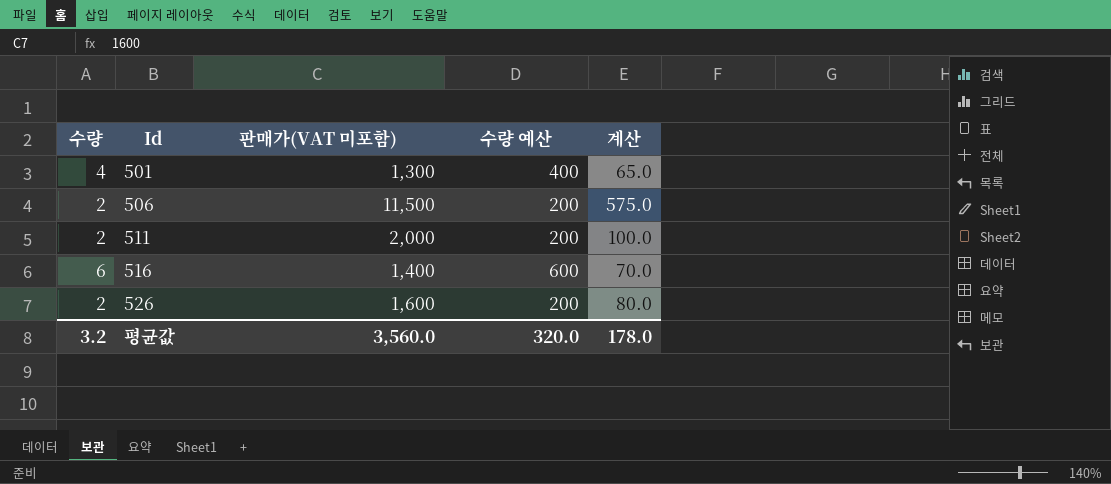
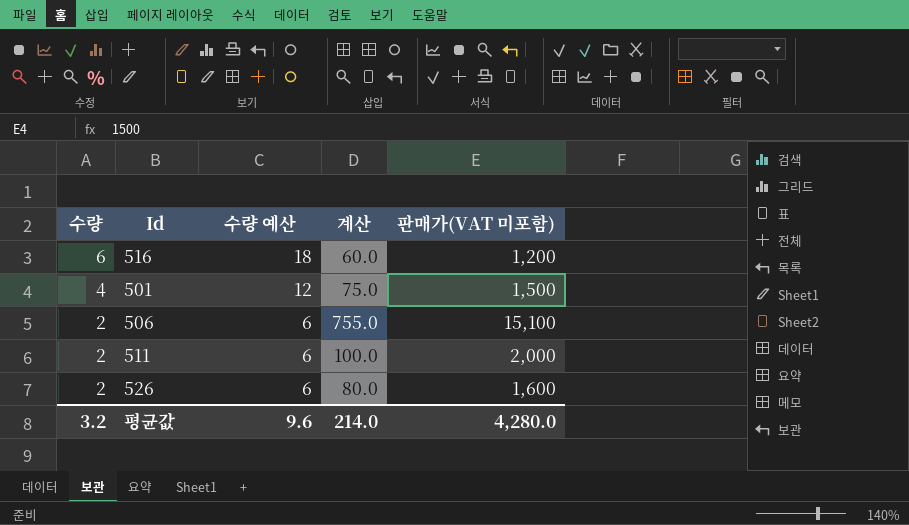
row order: Id ascending -> 수량 descending
column 수량 예산 | formula: [수량] * 100 -> [수량] * 3
column 판매가(VAT 미포함) | position: 3 -> 5
516 | 계산: 70.0 -> 60.0
516 | 판매가(VAT 미포함): 1,400 -> 1,200
501 | 계산: 65.0 -> 75.0
501 | 판매가(VAT 미포함): 1,300 -> 1,500
506 | 계산: 575.0 -> 755.0
506 | 판매가(VAT 미포함): 11,500 -> 15,100
평균값 | 수량 예산: 320.0 -> 9.6
평균값 | 계산: 178.0 -> 214.0
평균값 | 판매가(VAT 미포함): 3,560.0 -> 4,280.0

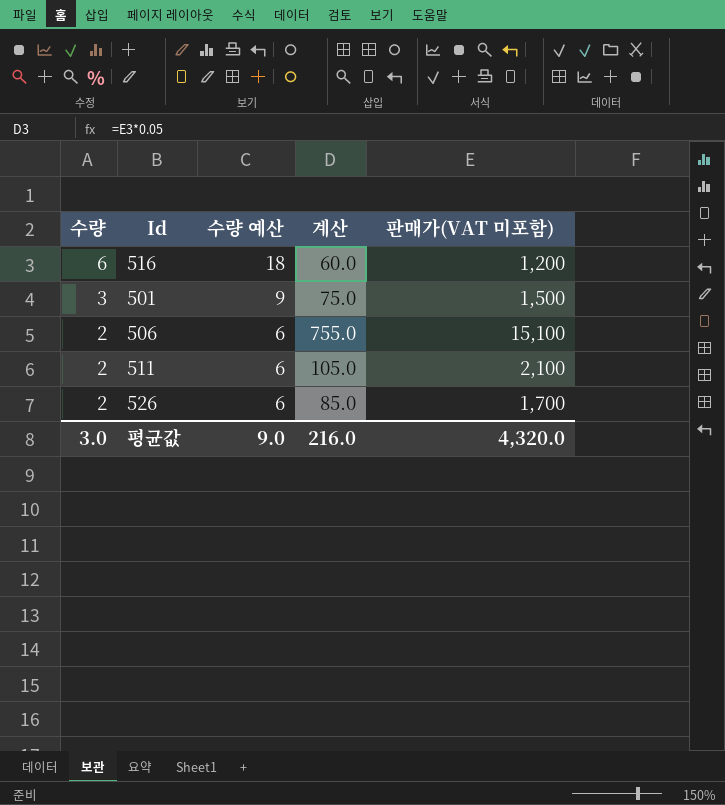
501 | 수량: 4 -> 3
501 | 수량 예산: 12 -> 9
511 | 계산: 100.0 -> 105.0
511 | 판매가(VAT 미포함): 2,000 -> 2,100
526 | 계산: 80.0 -> 85.0
526 | 판매가(VAT 미포함): 1,600 -> 1,700
평균값 | 수량: 3.2 -> 3.0
평균값 | 수량 예산: 9.6 -> 9.0
평균값 | 계산: 214.0 -> 216.0
평균값 | 판매가(VAT 미포함): 4,280.0 -> 4,320.0

